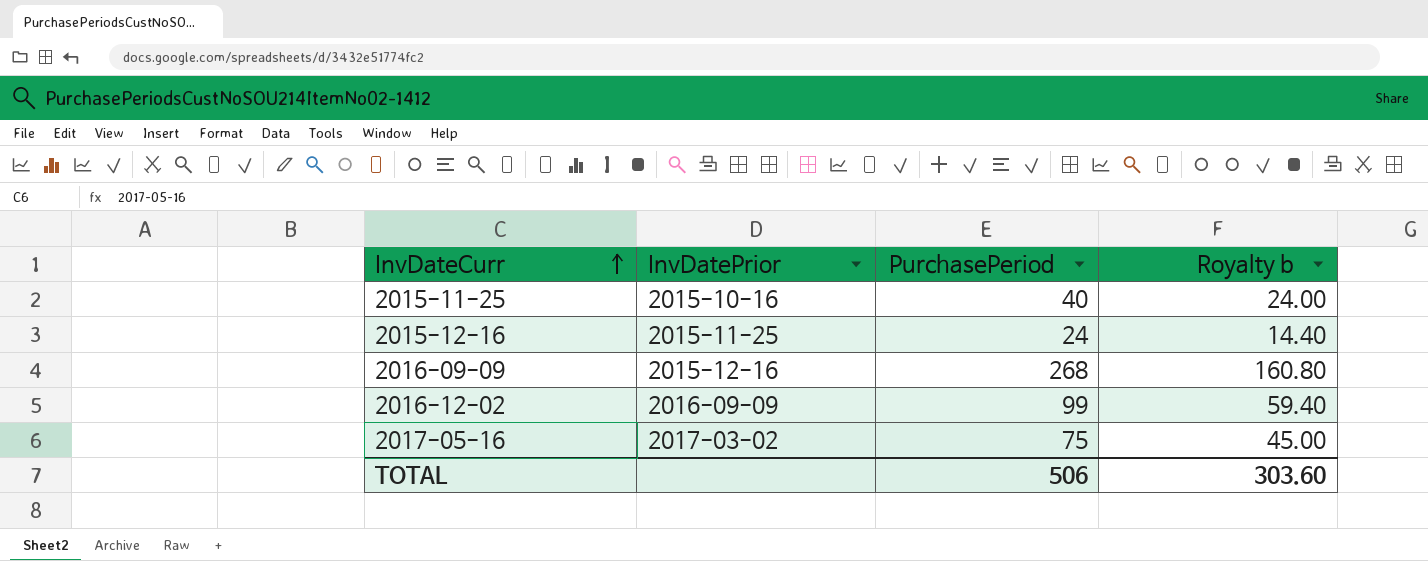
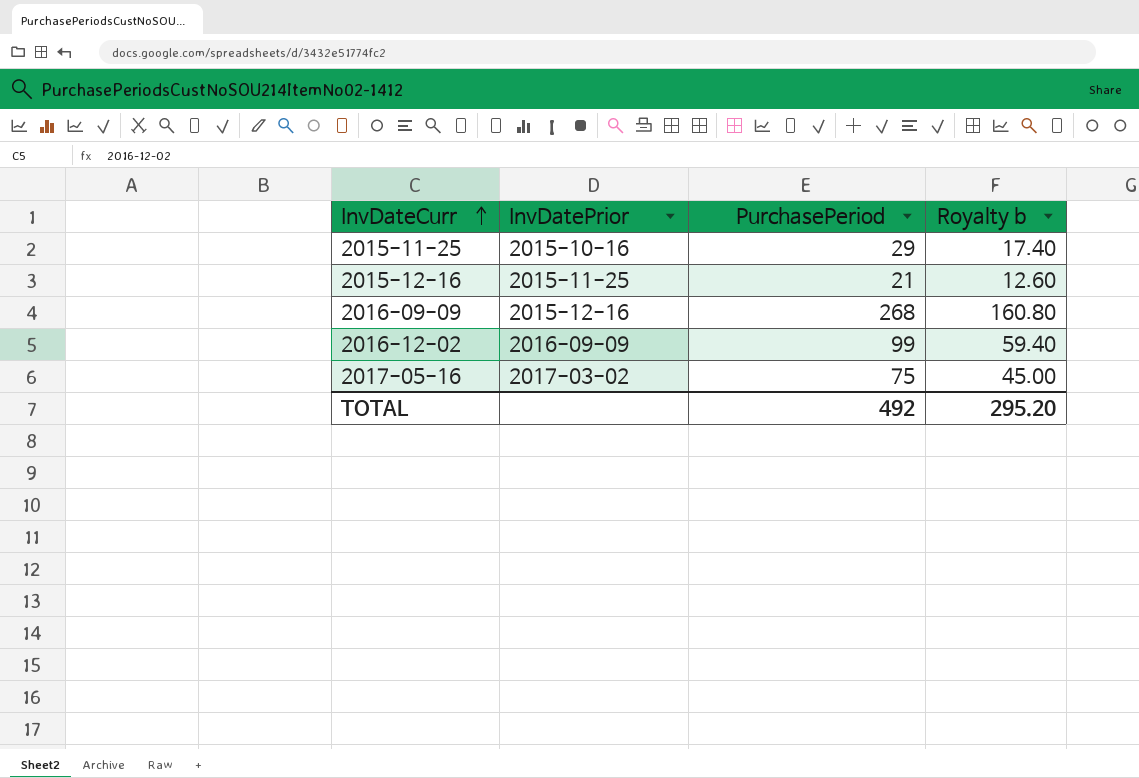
2015-11-25 | PurchasePeriod: 40 -> 29
2015-11-25 | Royalty b: 24.00 -> 17.40
2015-12-16 | PurchasePeriod: 24 -> 21
2015-12-16 | Royalty b: 14.40 -> 12.60
TOTAL | PurchasePeriod: 506 -> 492
TOTAL | Royalty b: 303.60 -> 295.20

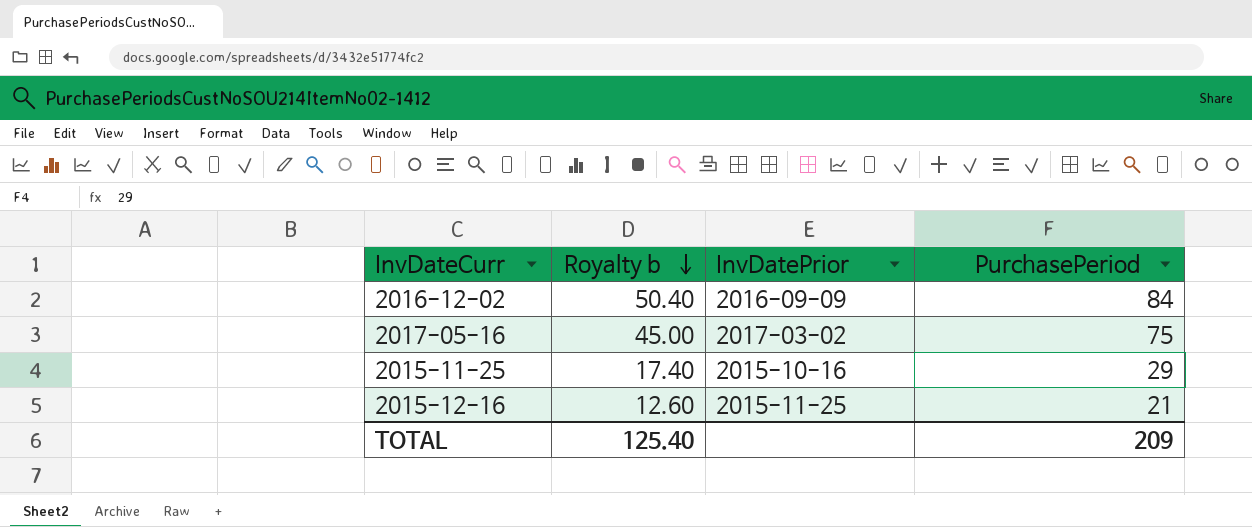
row order: InvDateCurr ascending -> Royalty b descending
column Royalty b | position: 4 -> 2
row 2016-09-09: 2015-12-16 | 268 | 160.80 -> none
2016-12-02 | Royalty b: 59.40 -> 50.40
2016-12-02 | PurchasePeriod: 99 -> 84
TOTAL | Royalty b: 295.20 -> 125.40
TOTAL | PurchasePeriod: 492 -> 209

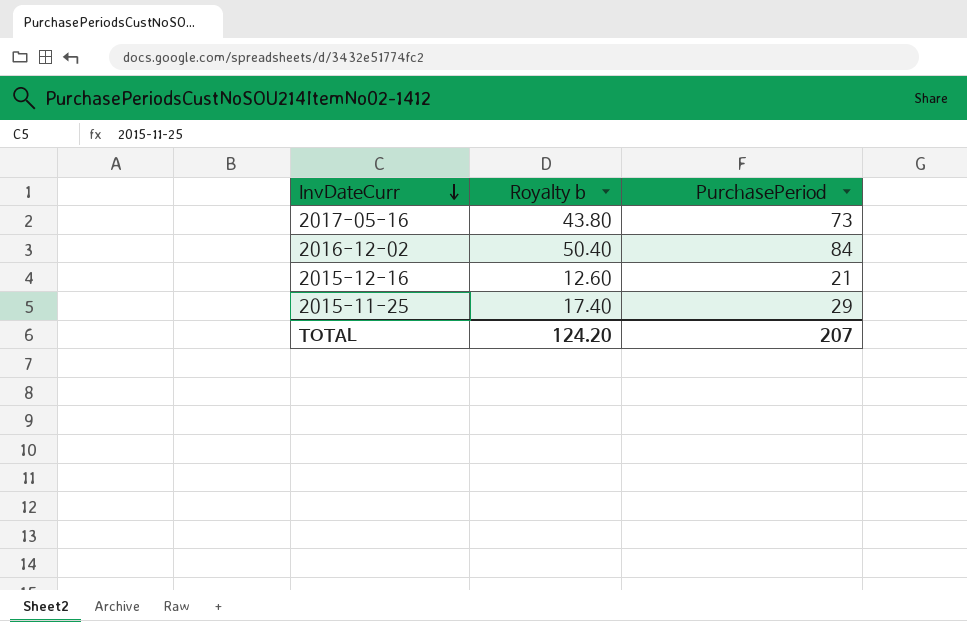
row order: Royalty b descending -> InvDateCurr descending
column InvDatePrior | position: 3 -> none
2017-05-16 | Royalty b: 45.00 -> 43.80
2017-05-16 | PurchasePeriod: 75 -> 73
TOTAL | Royalty b: 125.40 -> 124.20
TOTAL | PurchasePeriod: 209 -> 207

